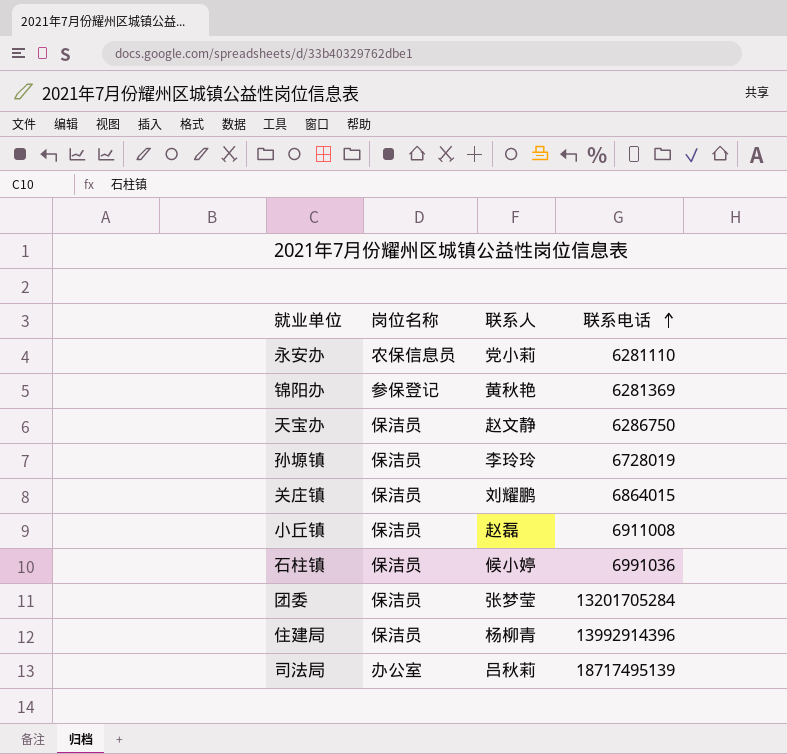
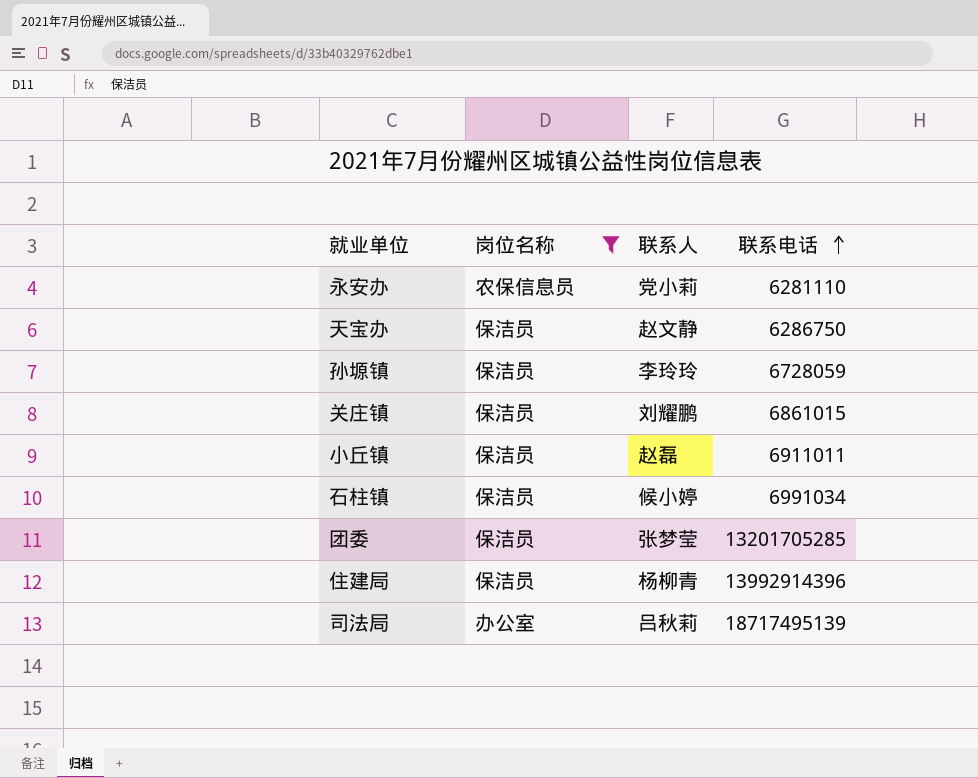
filter: none -> 岗位名称 != 参保登记
孙塬镇 | 联系电话: 6728019 -> 6728059
关庄镇 | 联系电话: 6864015 -> 6861015
小丘镇 | 联系电话: 6911008 -> 6911011
石柱镇 | 联系电话: 6991036 -> 6991034
团委 | 联系电话: 13201705284 -> 13201705285

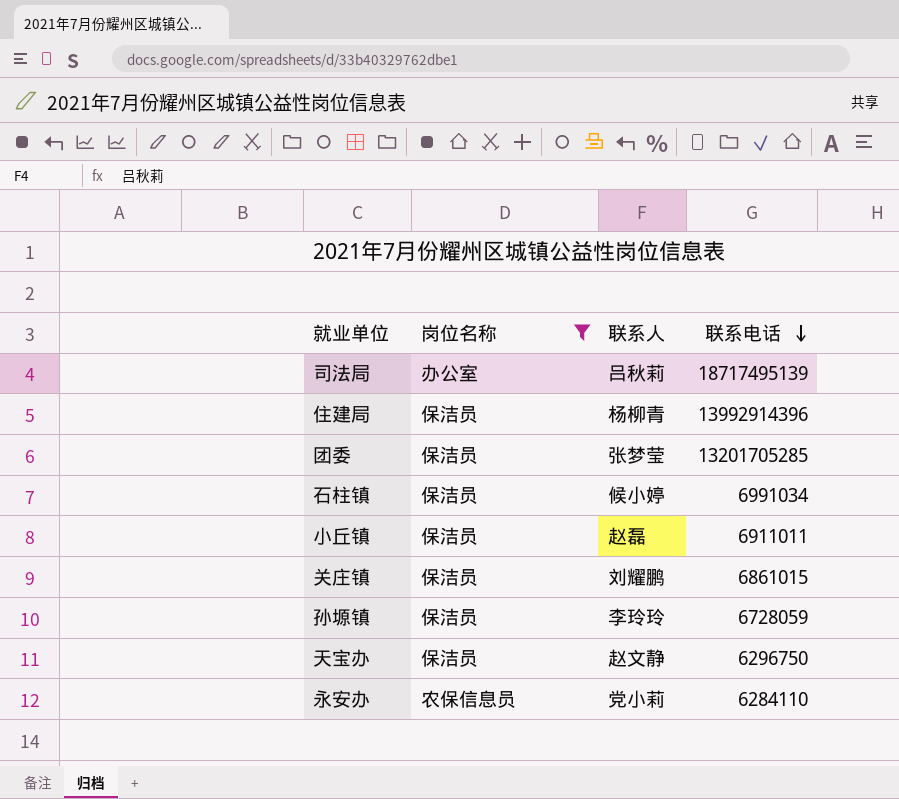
row order: 联系电话 ascending -> 联系电话 descending
天宝办 | 联系电话: 6286750 -> 6296750
永安办 | 联系电话: 6281110 -> 6284110

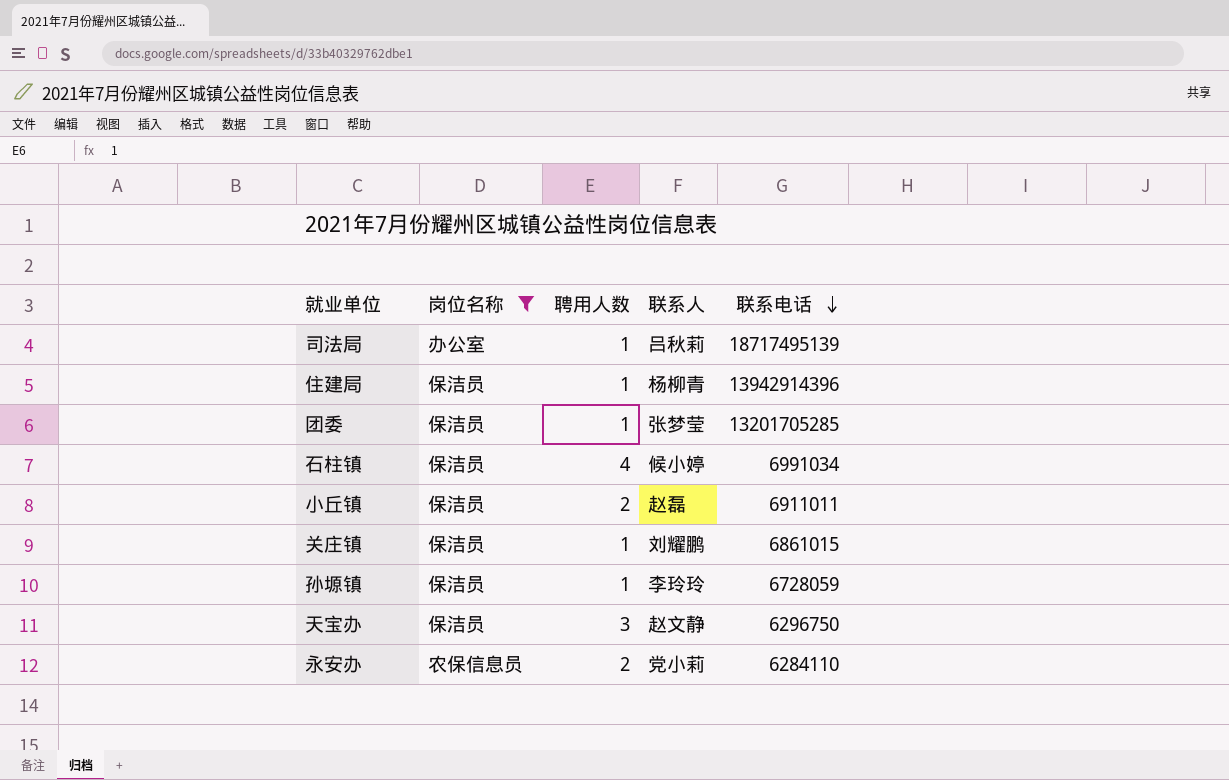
column 聘用人数 | position: none -> 3
住建局 | 联系电话: 13992914396 -> 13942914396

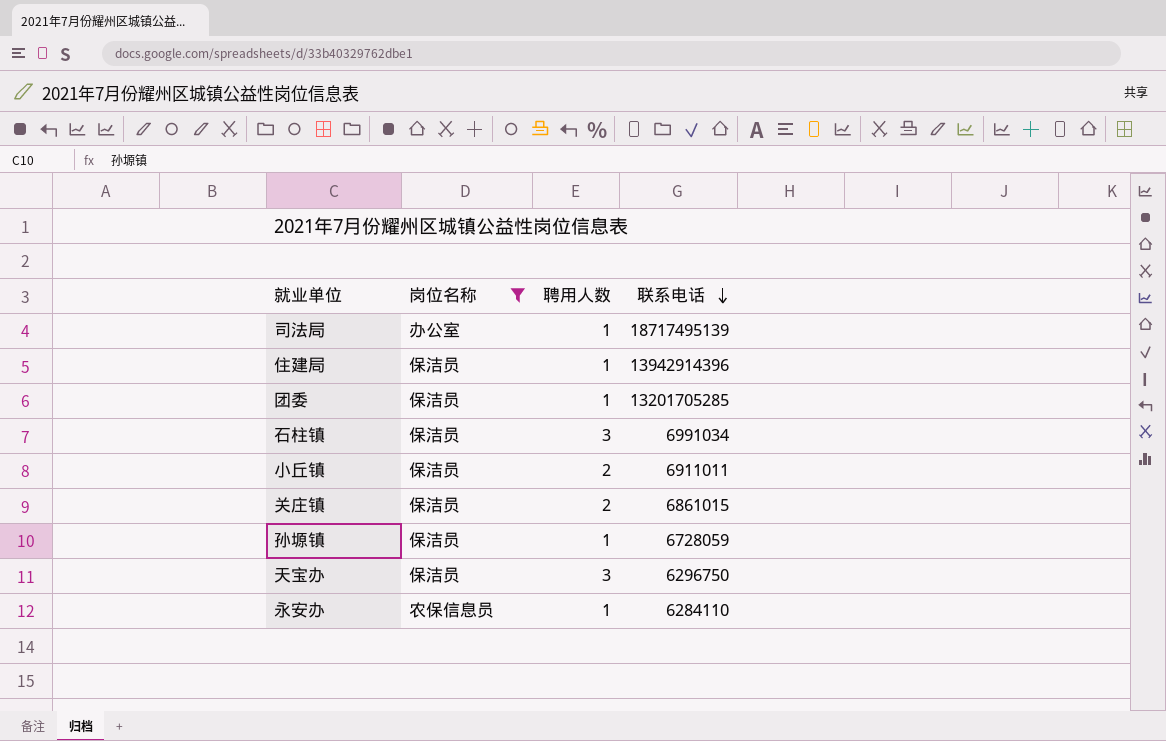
column 联系人 | position: 4 -> none
石柱镇 | 聘用人数: 4 -> 3
关庄镇 | 聘用人数: 1 -> 2
永安办 | 聘用人数: 2 -> 1

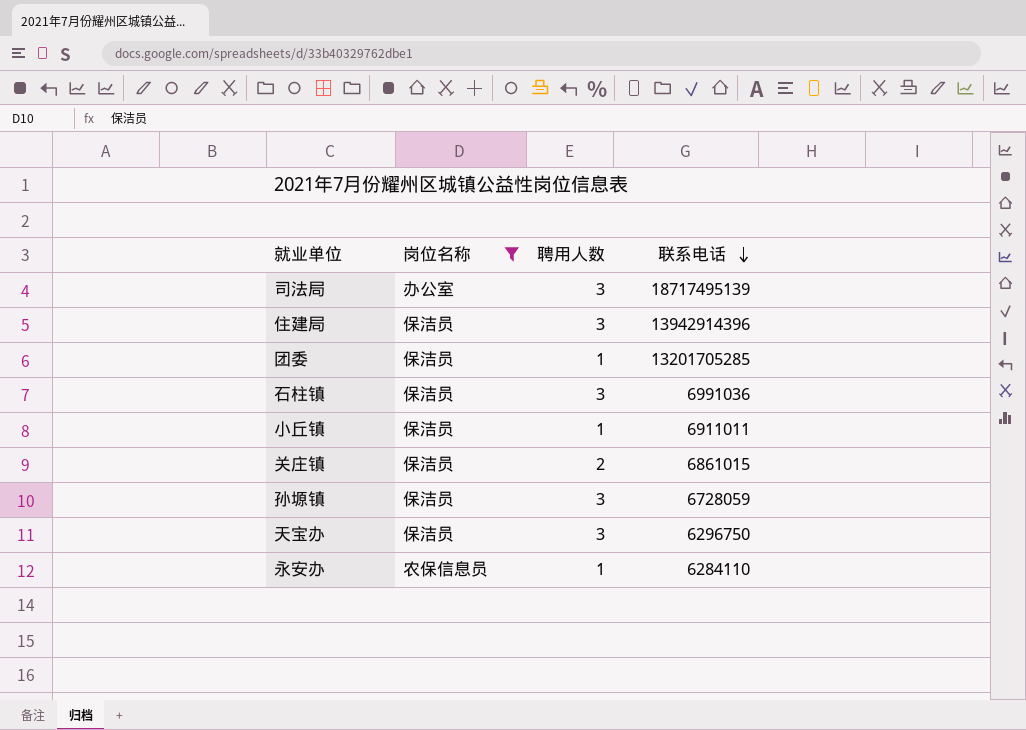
司法局 | 聘用人数: 1 -> 3
住建局 | 聘用人数: 1 -> 3
石柱镇 | 联系电话: 6991034 -> 6991036
小丘镇 | 聘用人数: 2 -> 1
孙塬镇 | 聘用人数: 1 -> 3

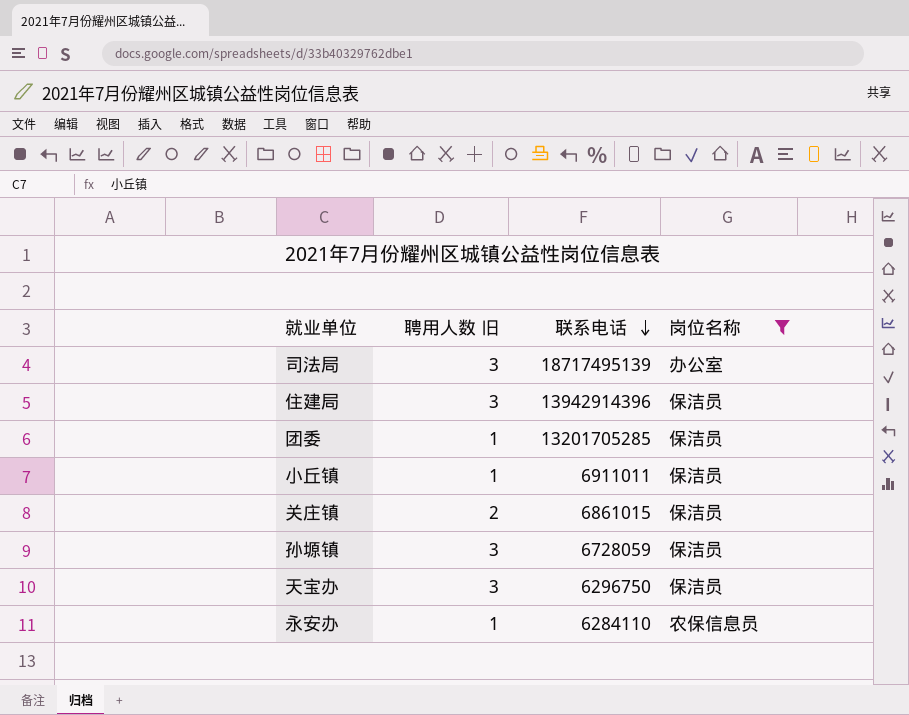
column name: 聘用人数 -> 聘用人数 旧
column 岗位名称 | position: 2 -> 4
row 石柱镇: 保洁员 | 3 | 6991036 -> none

